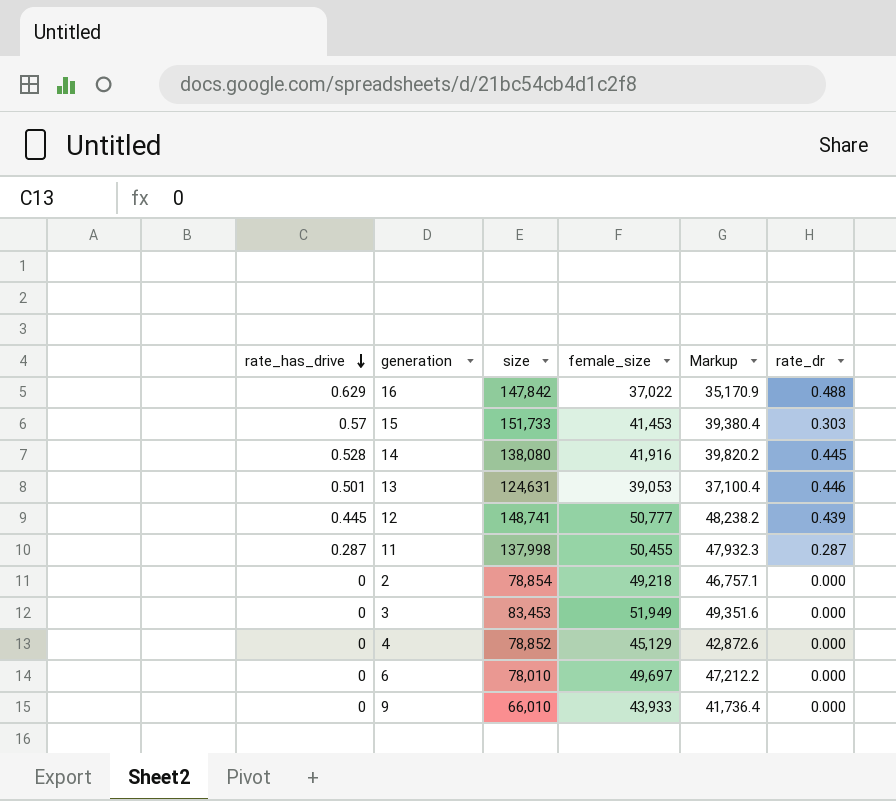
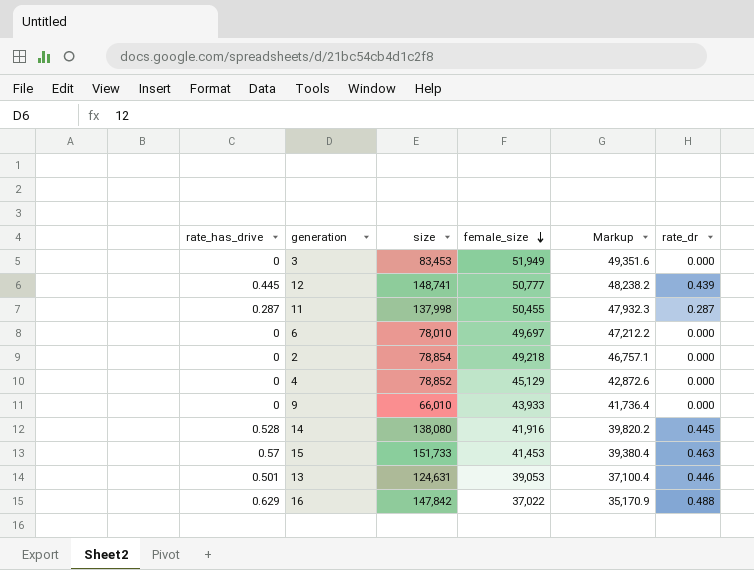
row order: rate_has_drive descending -> female_size descending
15 | rate_dr: 0.303 -> 0.463

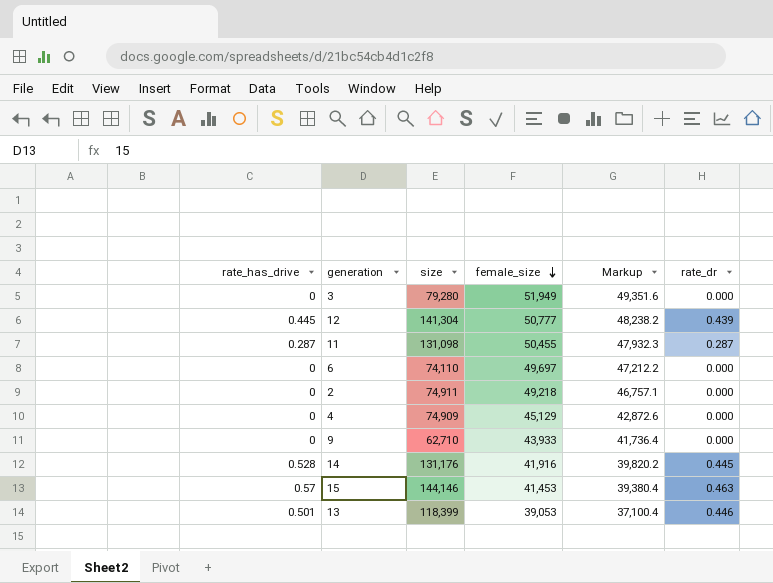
row 16: 0.629 | 147,842 | 37,022 | 35,170.9 | 0.488 -> none
3 | size: 83,453 -> 79,280
12 | size: 148,741 -> 141,304
11 | size: 137,998 -> 131,098
6 | size: 78,010 -> 74,110
2 | size: 78,854 -> 74,911
4 | size: 78,852 -> 74,909
9 | size: 66,010 -> 62,710
14 | size: 138,080 -> 131,176
15 | size: 151,733 -> 144,146
13 | size: 124,631 -> 118,399

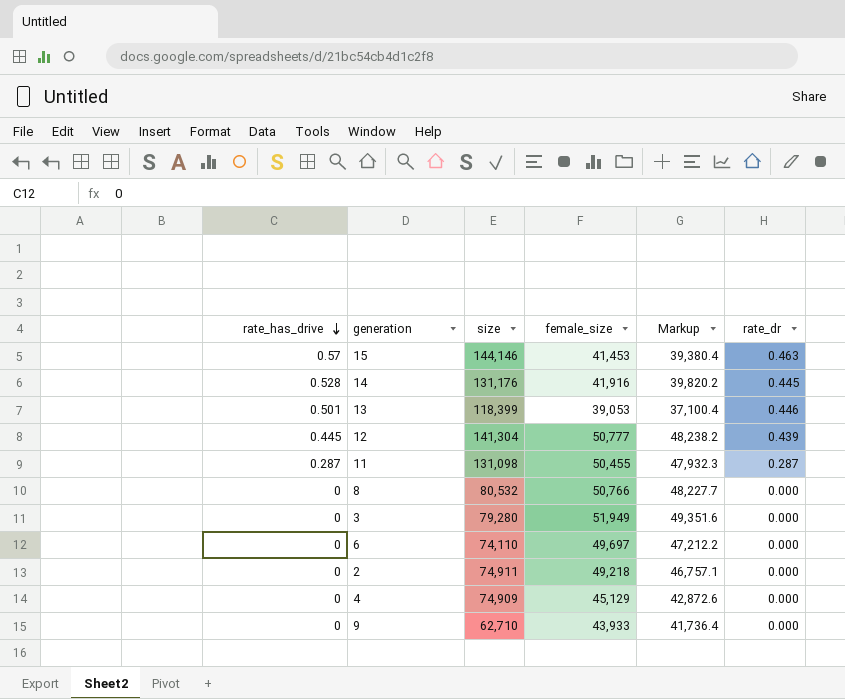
row order: female_size descending -> rate_has_drive descending
row 8: none -> 0 | 80,532 | 50,766 | 48,227.7 | 0.000

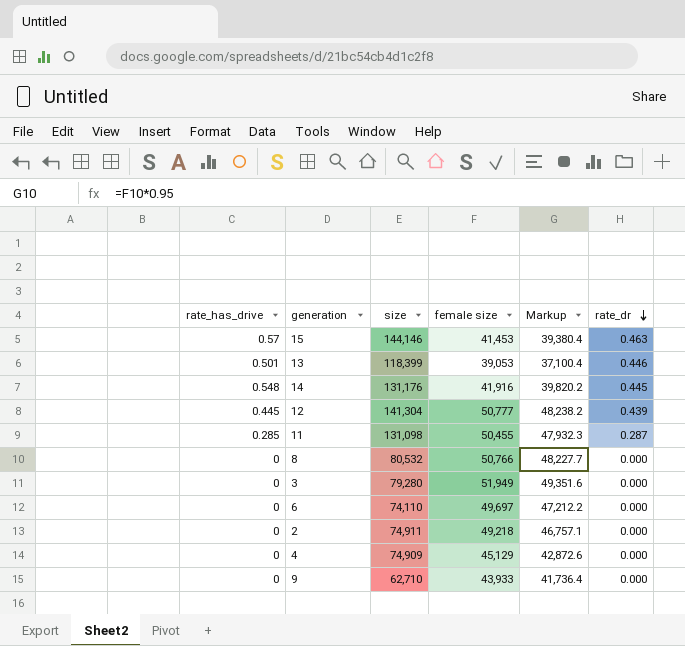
row order: rate_has_drive descending -> rate_dr descending
column name: female_size -> female size
14 | rate_has_drive: 0.528 -> 0.548
11 | rate_has_drive: 0.287 -> 0.285

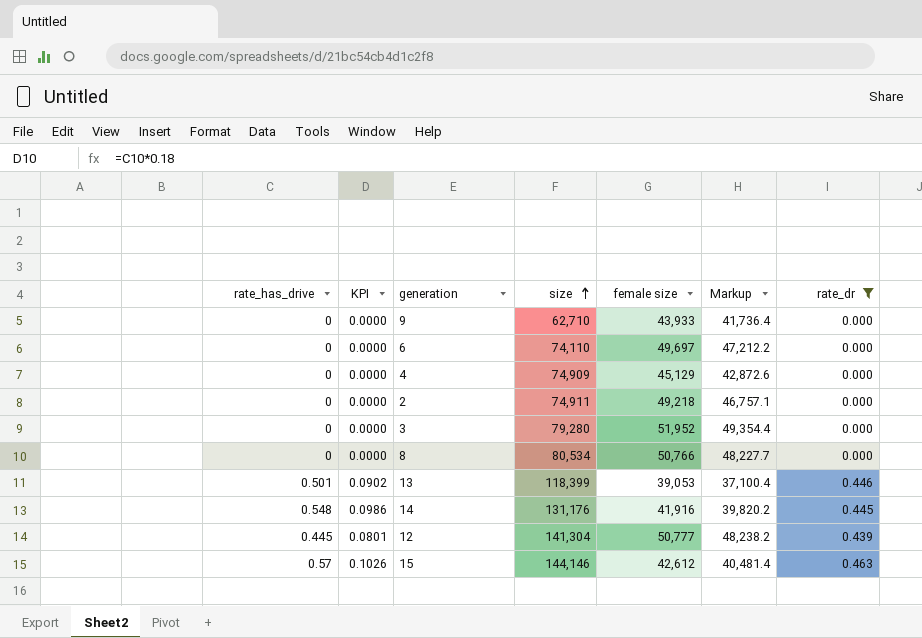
filter: none -> rate_dr != 0.287
row order: rate_dr descending -> size ascending
column KPI | formula: none -> [rate_has_drive] * 0.18
3 | female size: 51,949 -> 51,952
3 | Markup: 49,351.6 -> 49,354.4
8 | size: 80,532 -> 80,534
15 | female size: 41,453 -> 42,612
15 | Markup: 39,380.4 -> 40,481.4

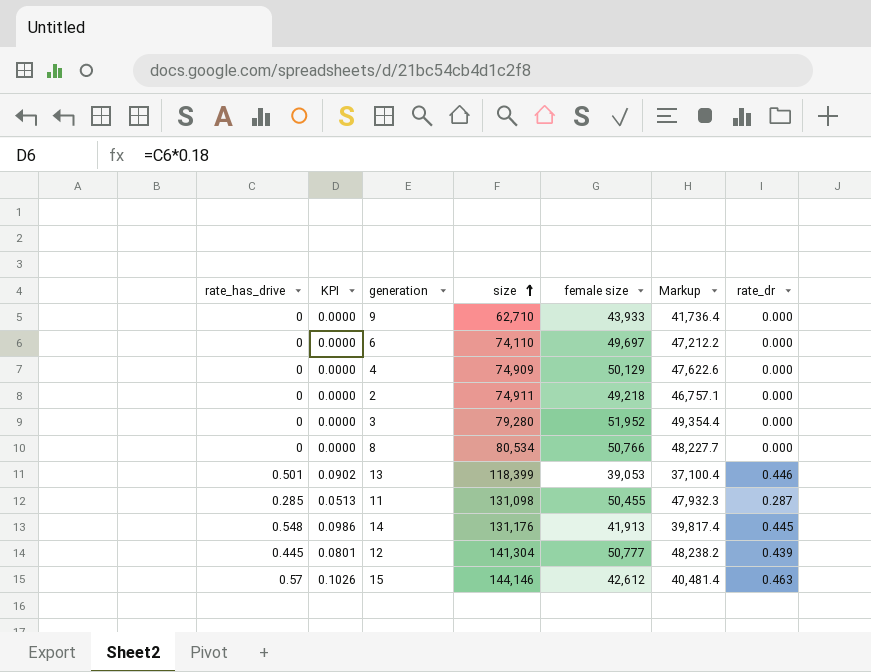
filter: rate_dr != 0.287 -> none
4 | female size: 45,129 -> 50,129
4 | Markup: 42,872.6 -> 47,622.6
14 | female size: 41,916 -> 41,913
14 | Markup: 39,820.2 -> 39,817.4

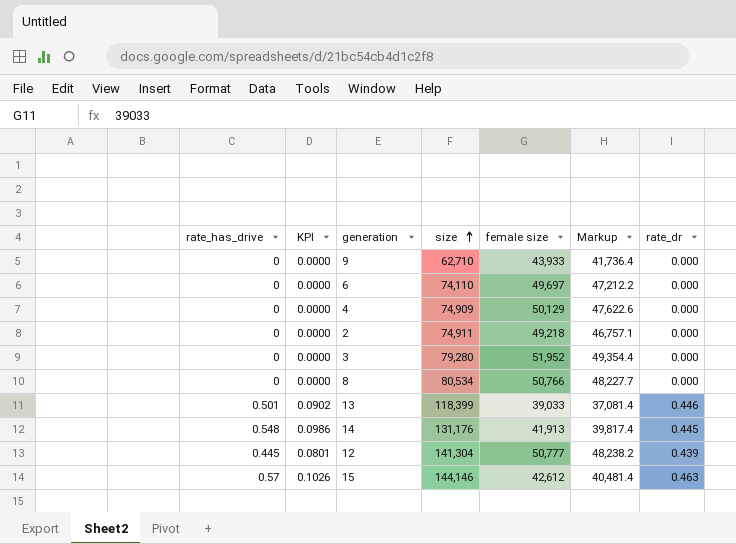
row 11: 0.285 | 0.0513 | 131,098 | 50,455 | 47,932.3 | 0.287 -> none
13 | female size: 39,053 -> 39,033
13 | Markup: 37,100.4 -> 37,081.4

